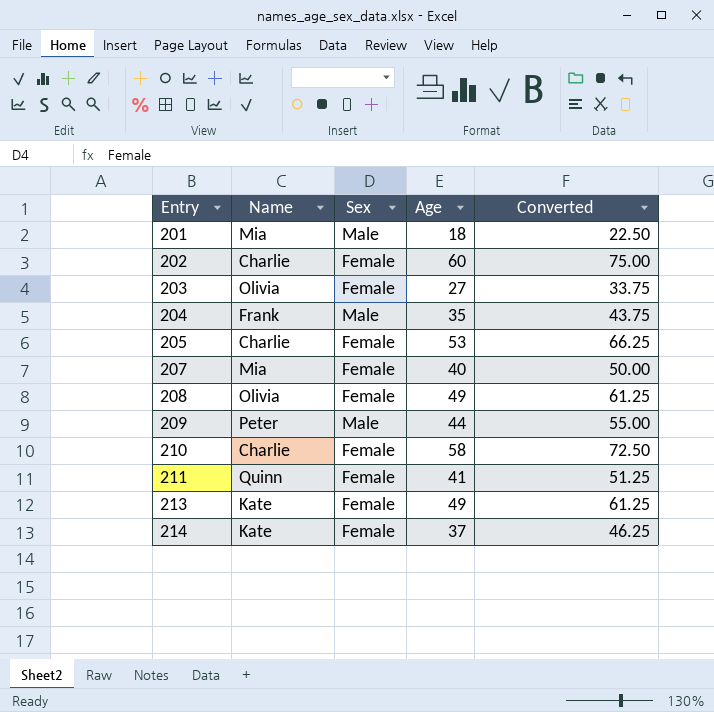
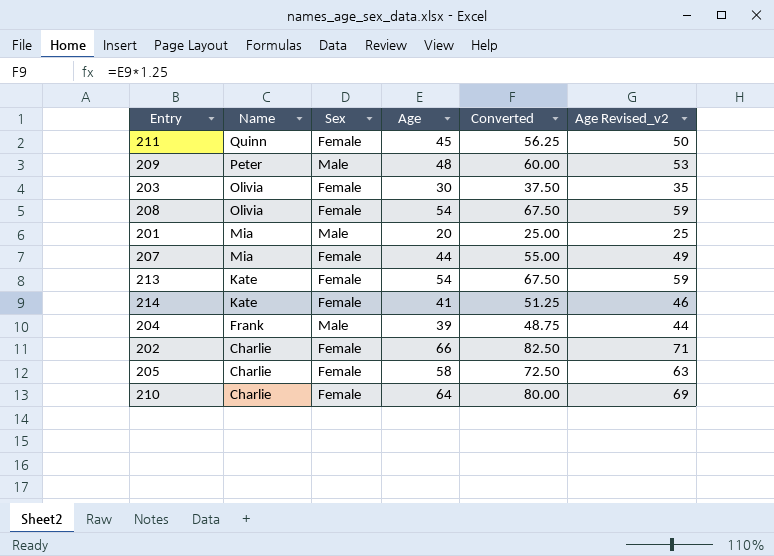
row order: Entry ascending -> Name descending
column Age Revised_v2 | formula: none -> [Age] + 5
211 | Age: 41 -> 45
211 | Converted: 51.25 -> 56.25
209 | Age: 44 -> 48
209 | Converted: 55.00 -> 60.00
203 | Age: 27 -> 30
203 | Converted: 33.75 -> 37.50
208 | Age: 49 -> 54
208 | Converted: 61.25 -> 67.50
201 | Age: 18 -> 20
201 | Converted: 22.50 -> 25.00
207 | Age: 40 -> 44
207 | Converted: 50.00 -> 55.00
213 | Age: 49 -> 54
213 | Converted: 61.25 -> 67.50
214 | Age: 37 -> 41
214 | Converted: 46.25 -> 51.25
204 | Age: 35 -> 39
204 | Converted: 43.75 -> 48.75
202 | Age: 60 -> 66
202 | Converted: 75.00 -> 82.50
205 | Age: 53 -> 58
205 | Converted: 66.25 -> 72.50
210 | Age: 58 -> 64
210 | Converted: 72.50 -> 80.00

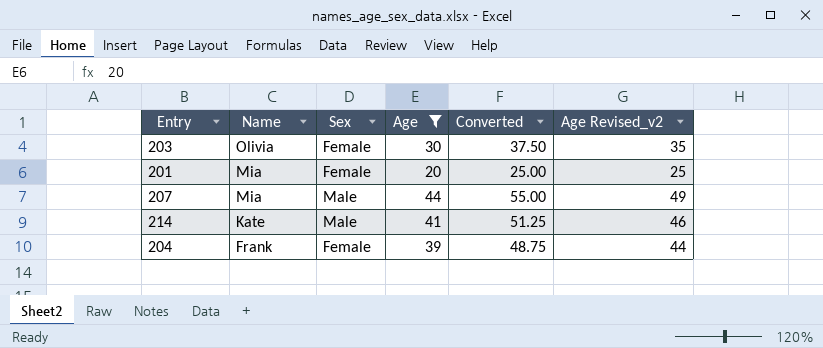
filter: none -> Age <= 44
201 | Sex: Male -> Female
207 | Sex: Female -> Male
214 | Sex: Female -> Male
204 | Sex: Male -> Female

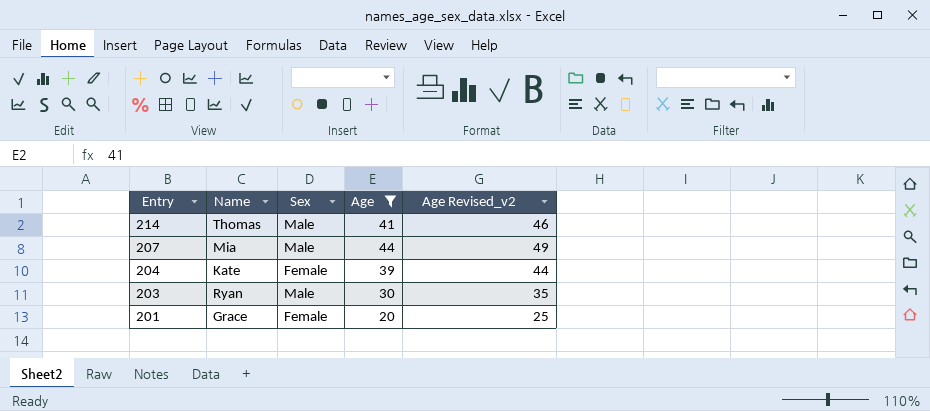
row order: Name descending -> Entry descending
column Converted | formula: [Age] * 1.25 -> none
214 | Name: Kate -> Thomas
204 | Name: Frank -> Kate
203 | Name: Olivia -> Ryan
203 | Sex: Female -> Male
201 | Name: Mia -> Grace

